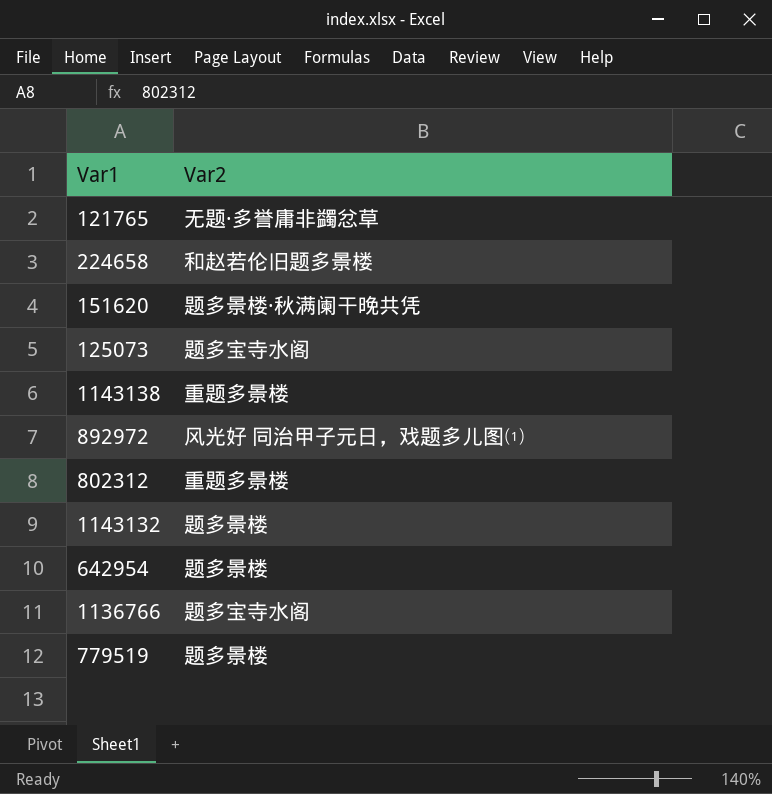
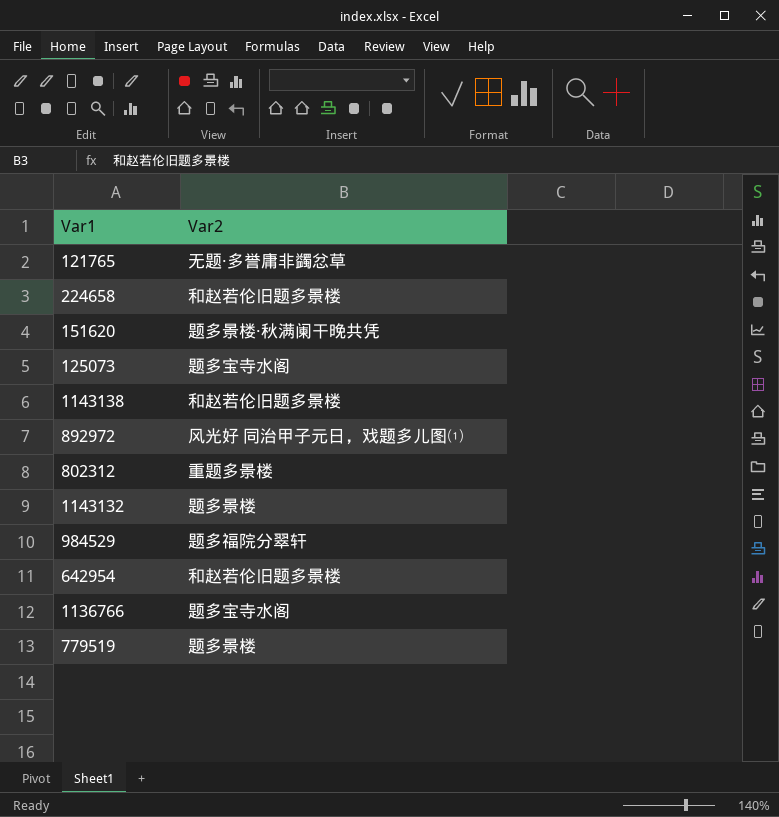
1143138 | Var2: 重题多景楼 -> 和赵若伦旧题多景楼
row 984529: none -> 题多福院分翠轩
642954 | Var2: 题多景楼 -> 和赵若伦旧题多景楼

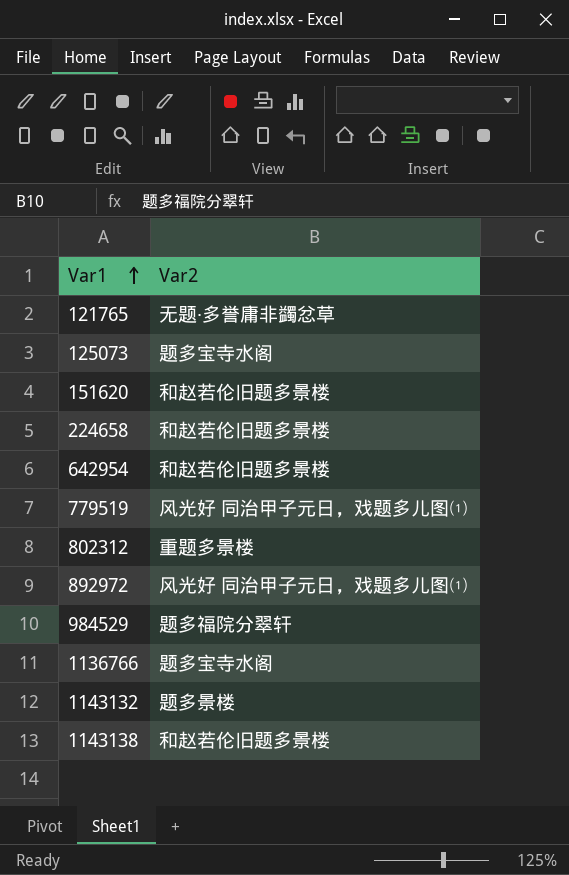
row order: none -> Var1 ascending
151620 | Var2: 题多景楼·秋满阑干晚共凭 -> 和赵若伦旧题多景楼
779519 | Var2: 题多景楼 -> 风光好 同治甲子元日，戏题多儿图⑴

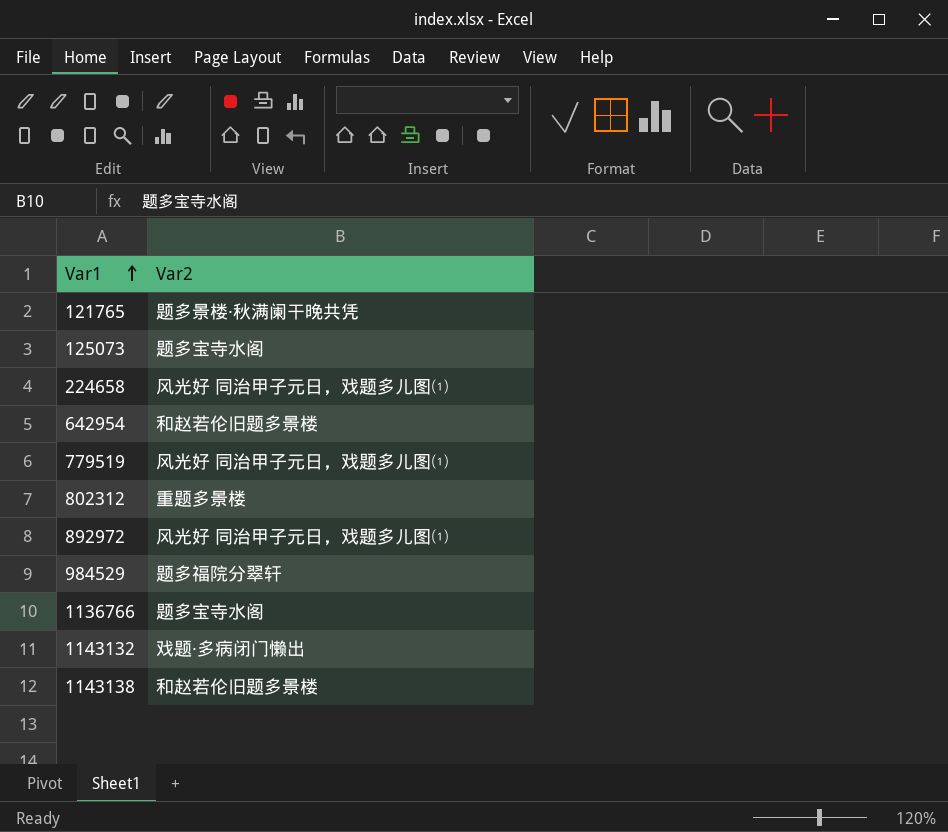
row 151620: 和赵若伦旧题多景楼 -> none
121765 | Var2: 无题·多誉庸非蠲忿草 -> 题多景楼·秋满阑干晚共凭
224658 | Var2: 和赵若伦旧题多景楼 -> 风光好 同治甲子元日，戏题多儿图⑴
1143132 | Var2: 题多景楼 -> 戏题·多病闭门懒出

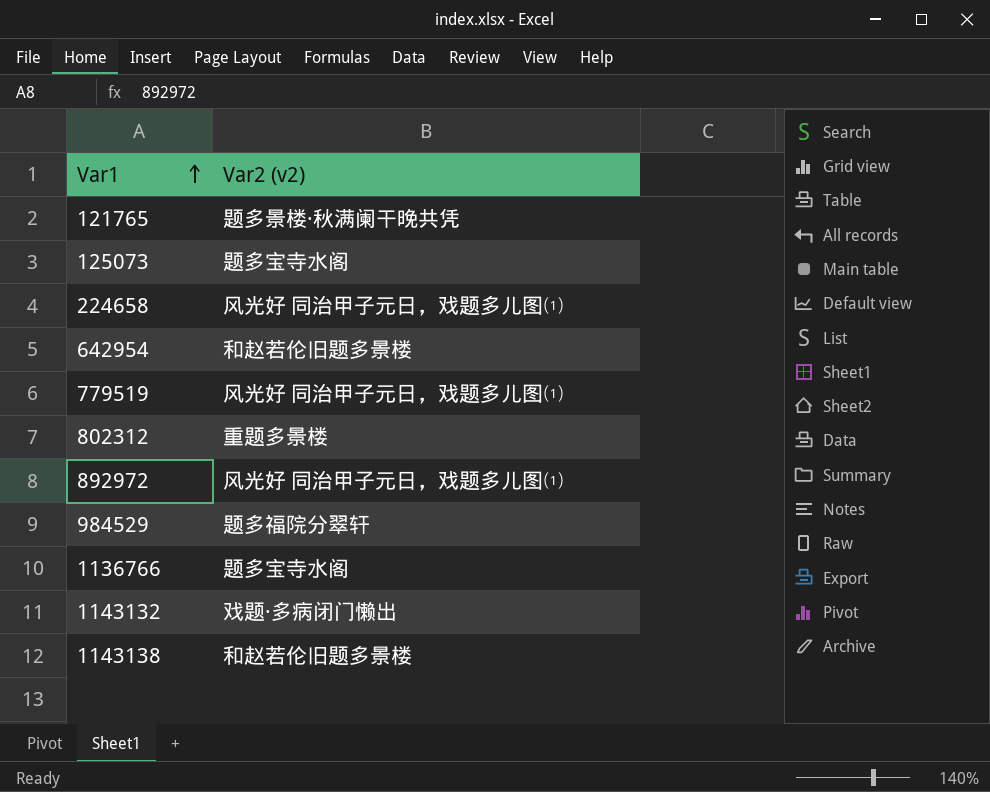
column name: Var2 -> Var2 (v2)

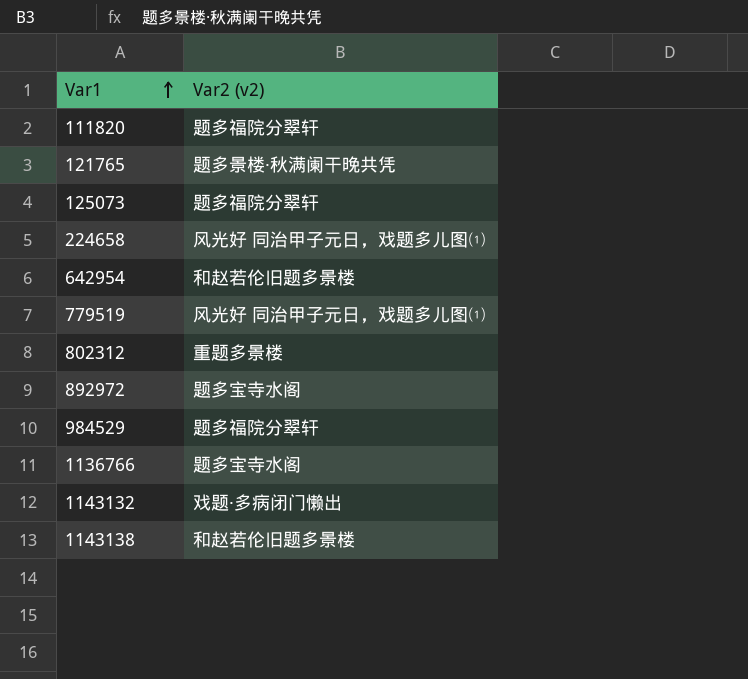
row 111820: none -> 题多福院分翠轩
125073 | Var2 (v2): 题多宝寺水阁 -> 题多福院分翠轩
892972 | Var2 (v2): 风光好 同治甲子元日，戏题多儿图⑴ -> 题多宝寺水阁

